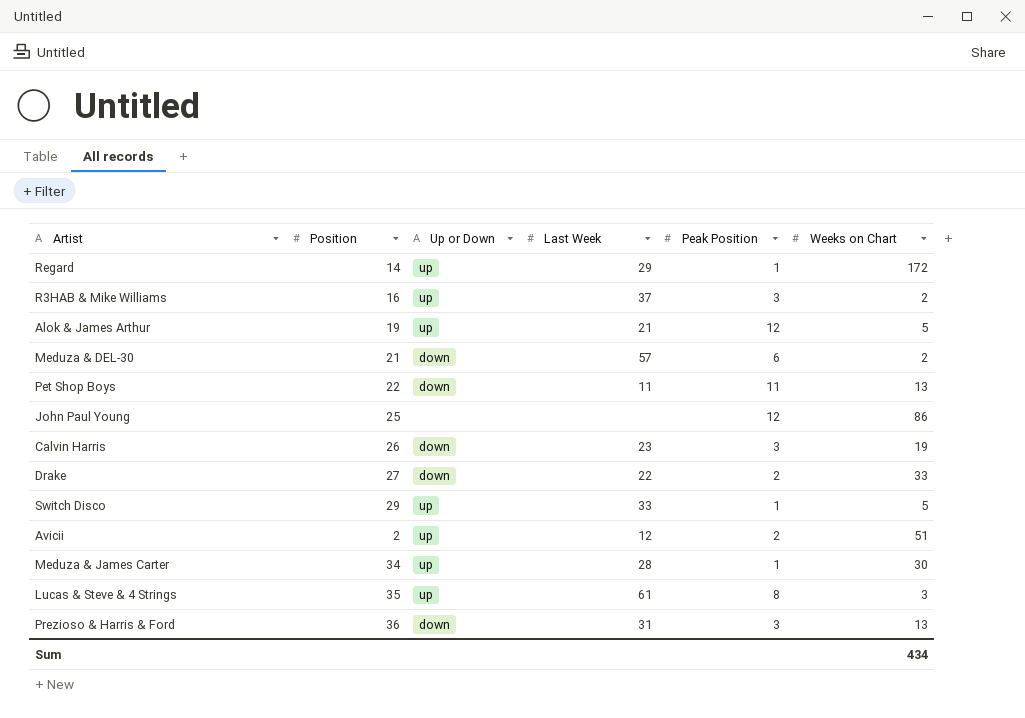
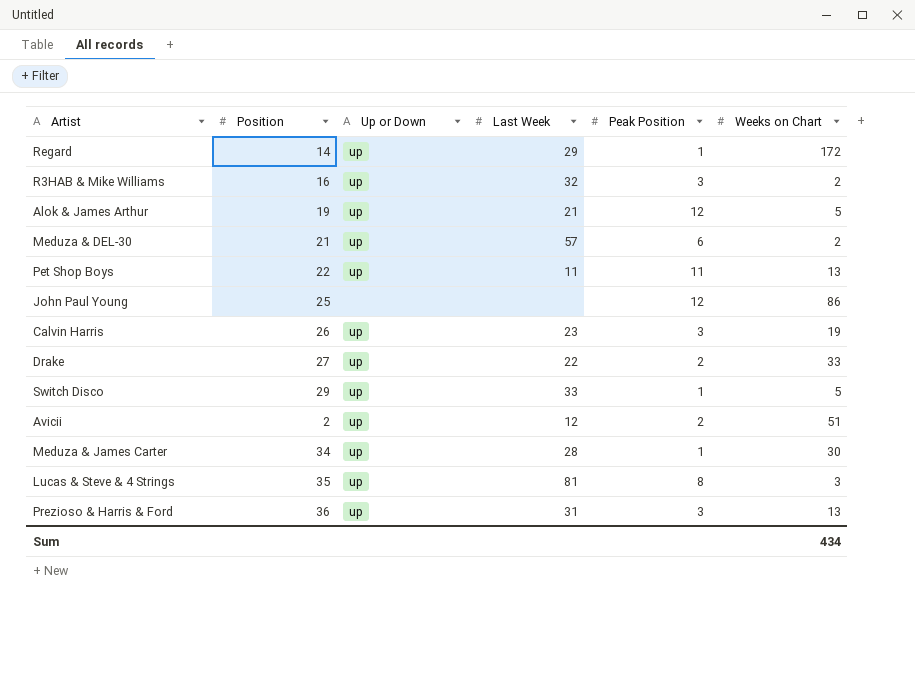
R3HAB & Mike Williams | Last Week: 37 -> 32
Meduza & DEL-30 | Up or Down: down -> up
Pet Shop Boys | Up or Down: down -> up
Calvin Harris | Up or Down: down -> up
Drake | Up or Down: down -> up
Lucas & Steve & 4 Strings | Last Week: 61 -> 81
Prezioso & Harris & Ford | Up or Down: down -> up

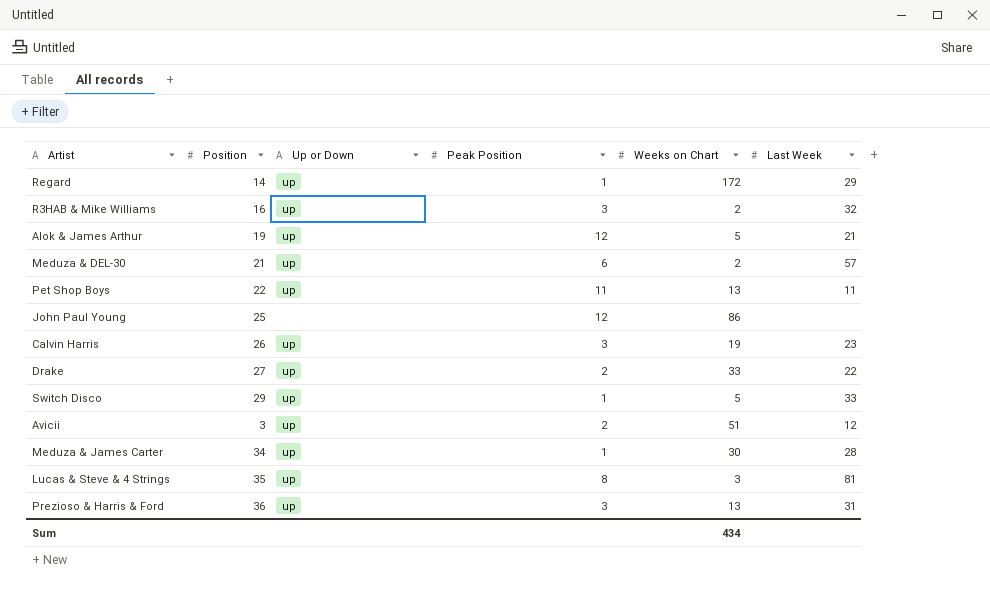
column Last Week | position: 4 -> 6
Avicii | Position: 2 -> 3

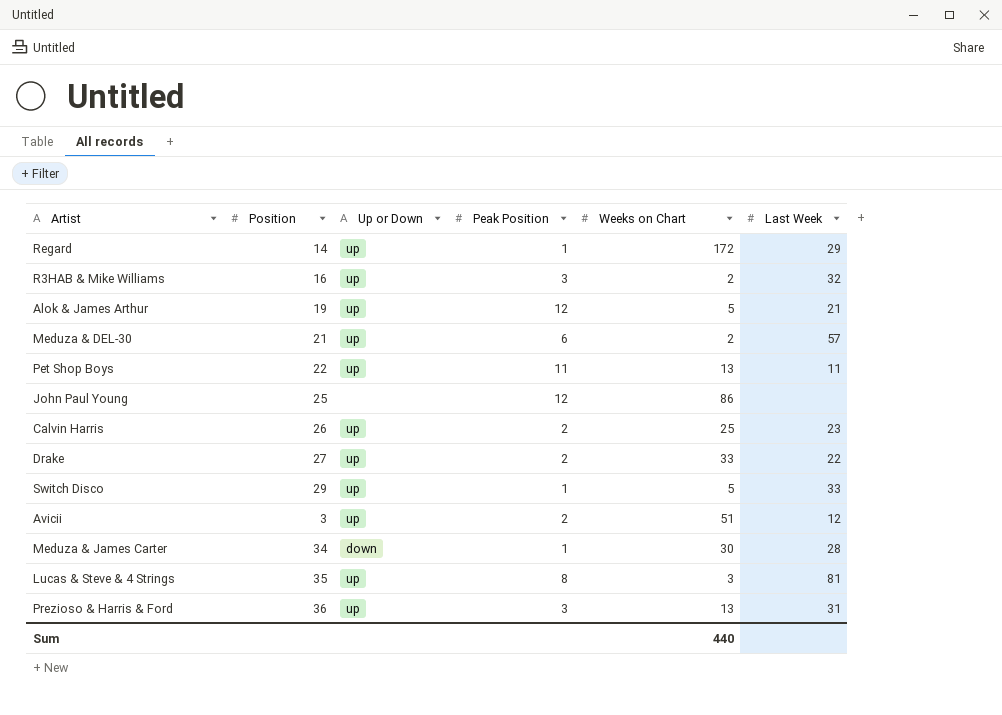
Calvin Harris | Peak Position: 3 -> 2
Calvin Harris | Weeks on Chart: 19 -> 25
Meduza & James Carter | Up or Down: up -> down
Sum | Weeks on Chart: 434 -> 440

